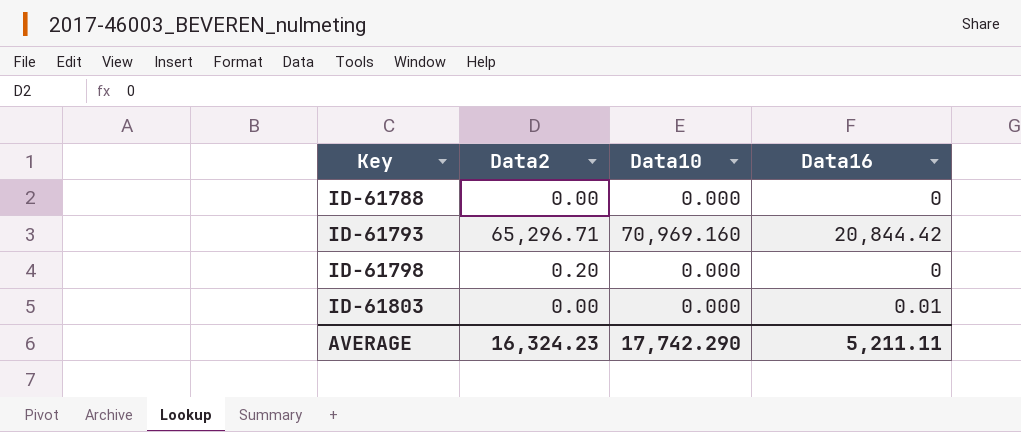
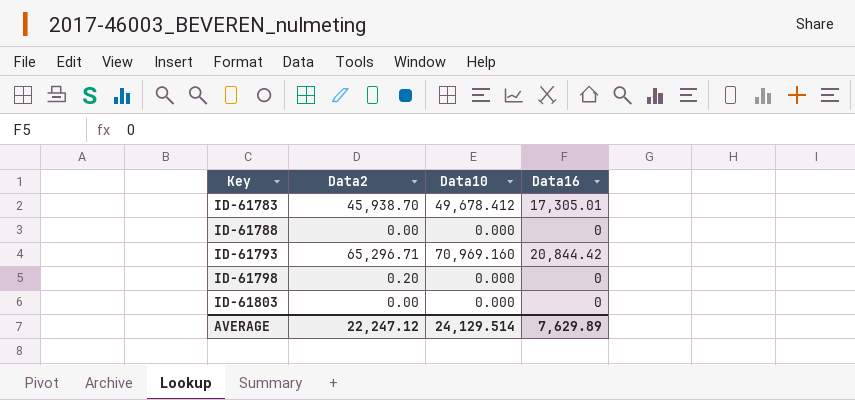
row ID-61783: none -> 45,938.70 | 49,678.412 | 17,305.01
ID-61803 | Data16: 0.01 -> 0
AVERAGE | Data2: 16,324.23 -> 22,247.12
AVERAGE | Data10: 17,742.290 -> 24,129.514
AVERAGE | Data16: 5,211.11 -> 7,629.89

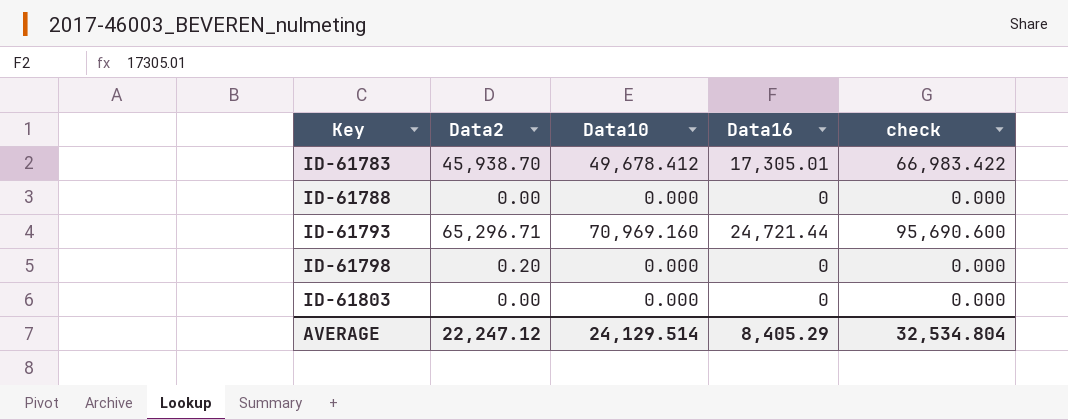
column check | formula: none -> [Data10] + [Data16]
ID-61793 | Data16: 20,844.42 -> 24,721.44
AVERAGE | Data16: 7,629.89 -> 8,405.29

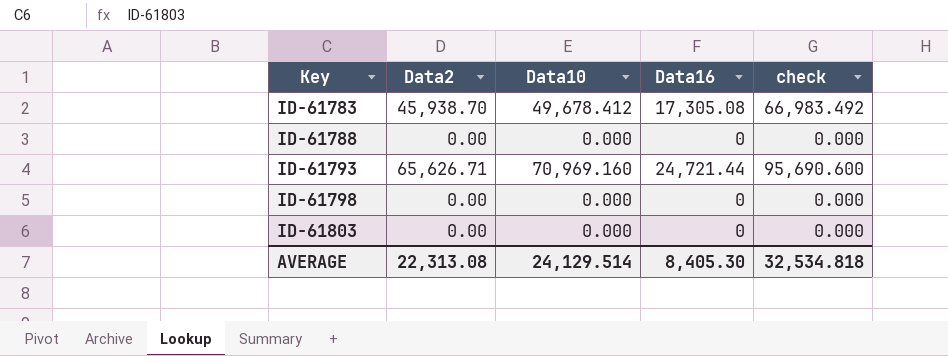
ID-61783 | Data16: 17,305.01 -> 17,305.08
ID-61783 | check: 66,983.422 -> 66,983.492
ID-61793 | Data2: 65,296.71 -> 65,626.71
ID-61798 | Data2: 0.20 -> 0.00
AVERAGE | Data2: 22,247.12 -> 22,313.08
AVERAGE | Data16: 8,405.29 -> 8,405.30
AVERAGE | check: 32,534.804 -> 32,534.818

